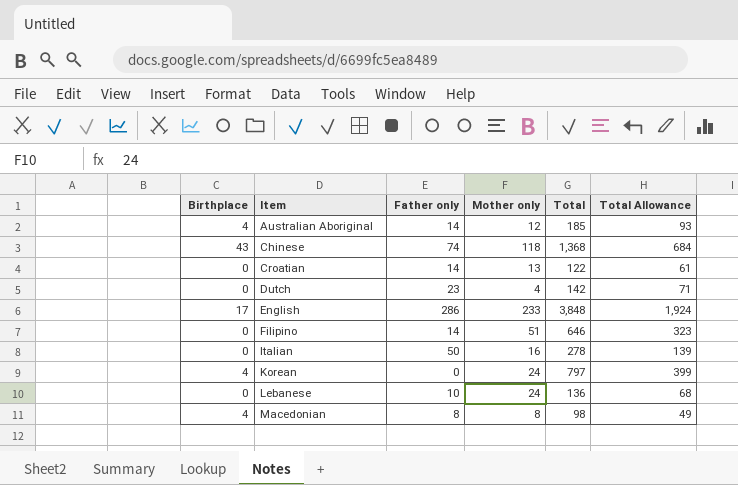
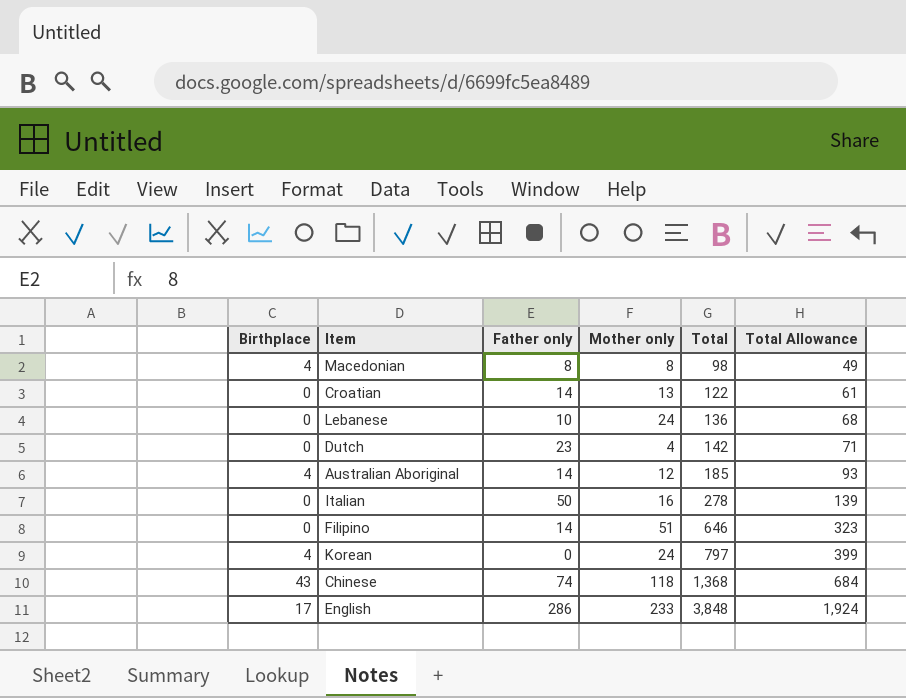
row order: Item ascending -> Total ascending

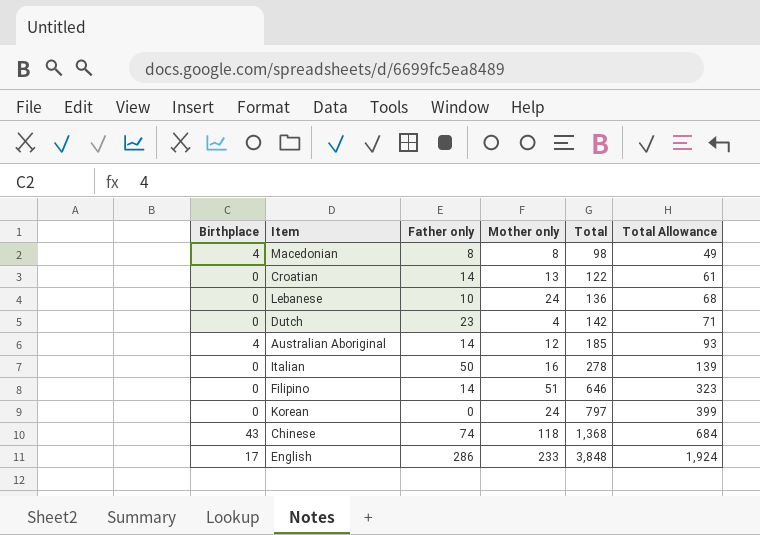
Korean | Birthplace: 4 -> 0

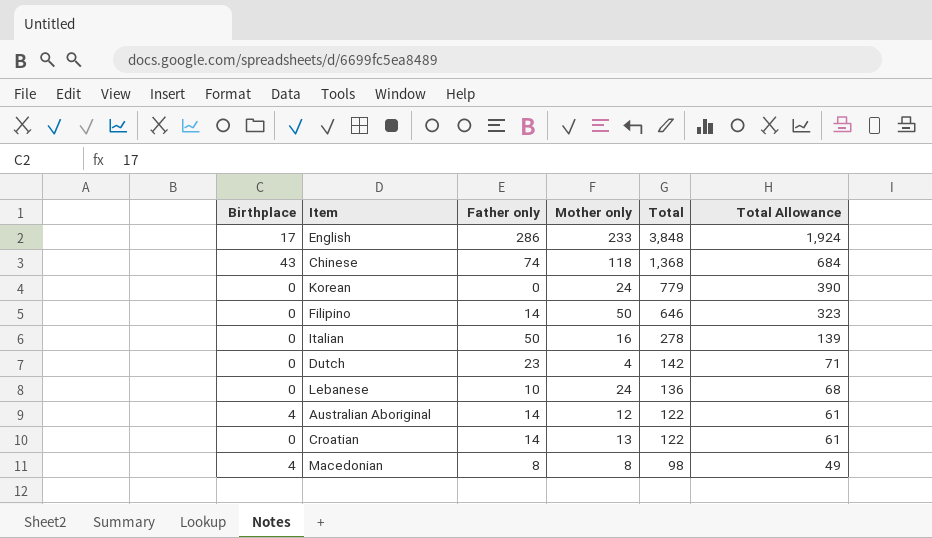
row order: Total ascending -> Total descending
Korean | Total: 797 -> 779
Korean | Total Allowance: 399 -> 390
Filipino | Mother only: 51 -> 50
Australian Aboriginal | Total: 185 -> 122
Australian Aboriginal | Total Allowance: 93 -> 61

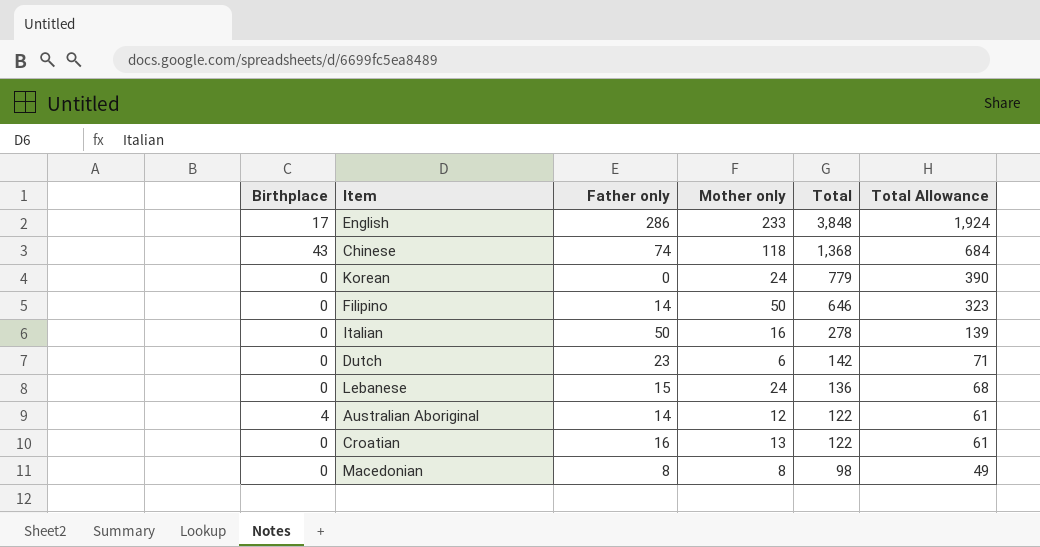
Dutch | Mother only: 4 -> 6
Lebanese | Father only: 10 -> 15
Croatian | Father only: 14 -> 16
Macedonian | Birthplace: 4 -> 0

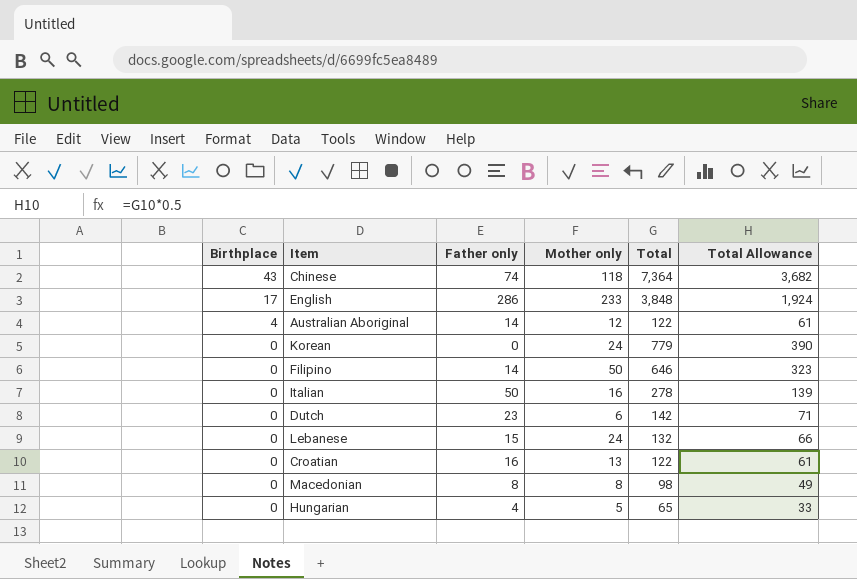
row order: Total descending -> Birthplace descending
Chinese | Total: 1,368 -> 7,364
Chinese | Total Allowance: 684 -> 3,682
Lebanese | Total: 136 -> 132
Lebanese | Total Allowance: 68 -> 66
row Hungarian: none -> 0 | 4 | 5 | 65 | 33

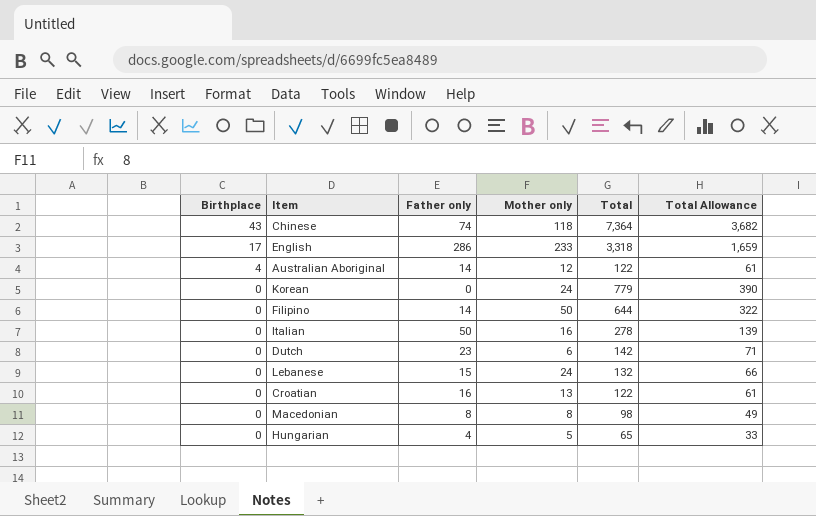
English | Total: 3,848 -> 3,318
English | Total Allowance: 1,924 -> 1,659
Filipino | Total: 646 -> 644
Filipino | Total Allowance: 323 -> 322

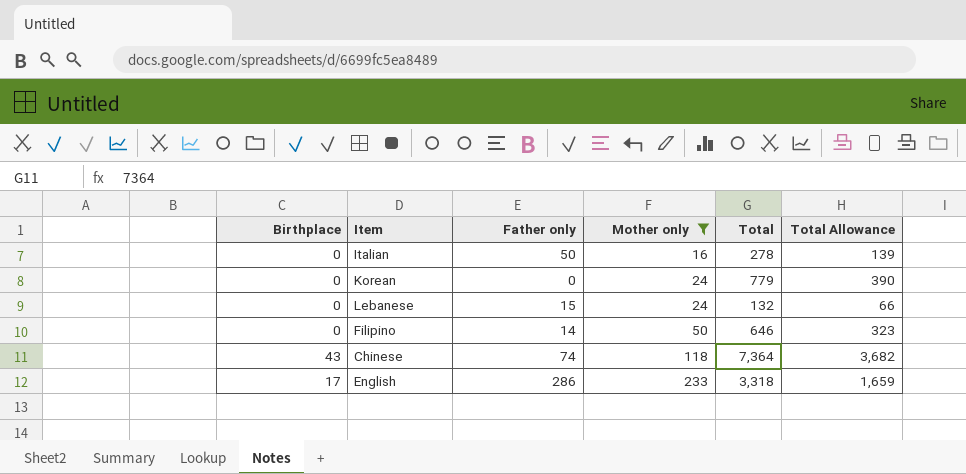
filter: none -> Mother only >= 16
row order: Birthplace descending -> Mother only ascending
Filipino | Total: 644 -> 646
Filipino | Total Allowance: 322 -> 323

